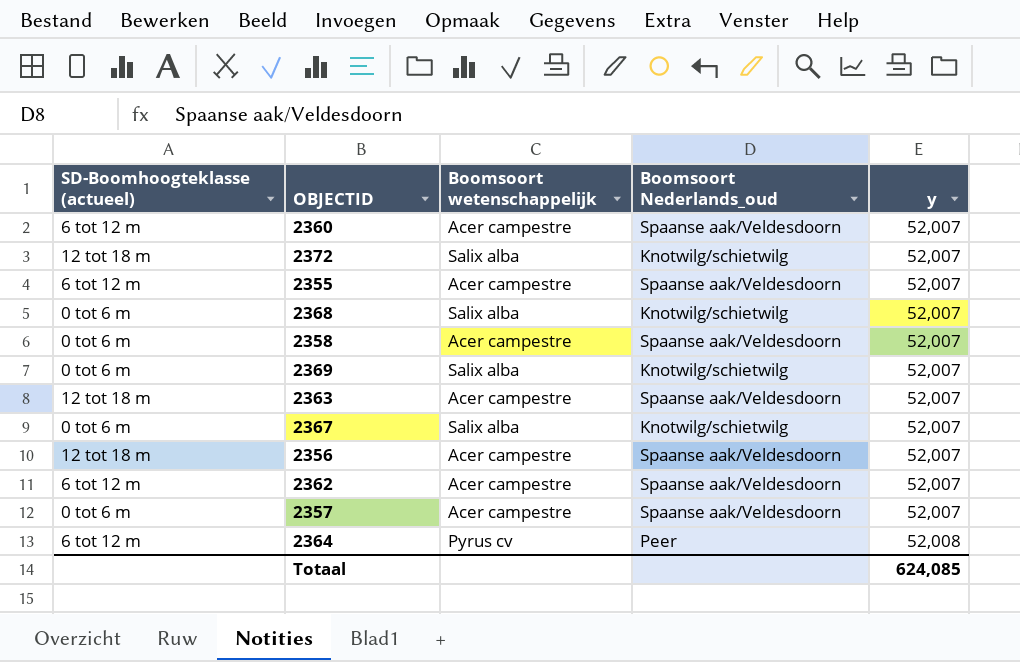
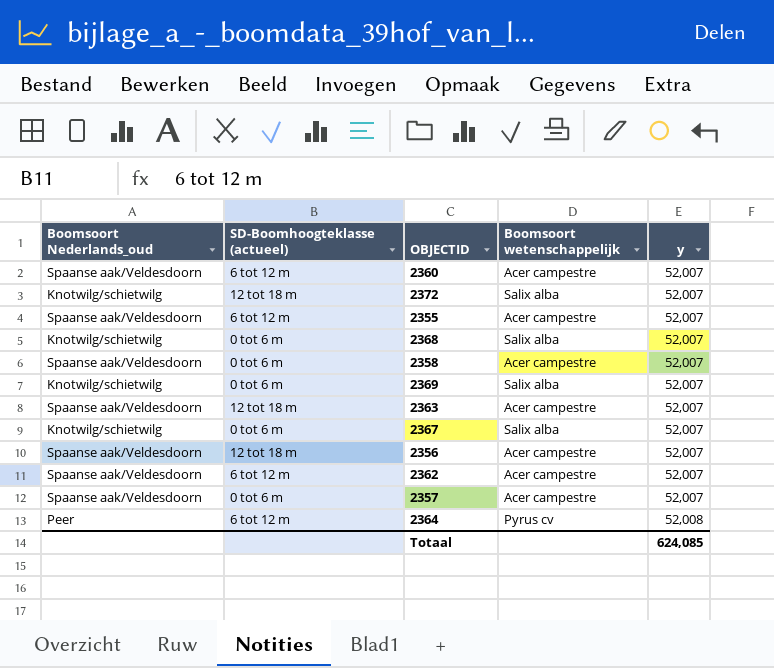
column Boomsoort Nederlands_oud | position: 4 -> 1

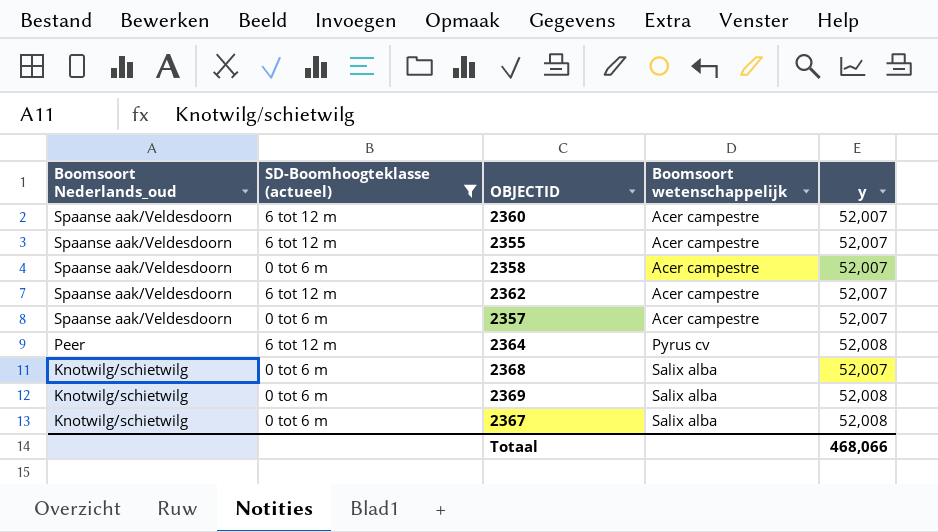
filter: none -> SD-Boomhoogteklasse (actueel) != 12 tot 18 m
row order: y ascending -> Boomsoort Nederlands_oud descending
2369 | y: 52,007 -> 52,008
2367 | y: 52,007 -> 52,008
Totaal | y: 624,085 -> 468,066

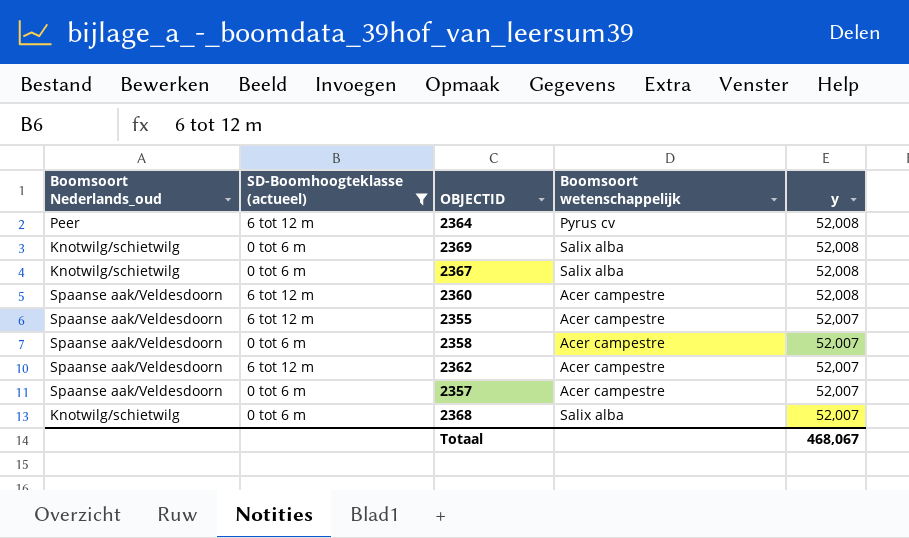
row order: Boomsoort Nederlands_oud descending -> y descending
2360 | y: 52,007 -> 52,008
Totaal | y: 468,066 -> 468,067

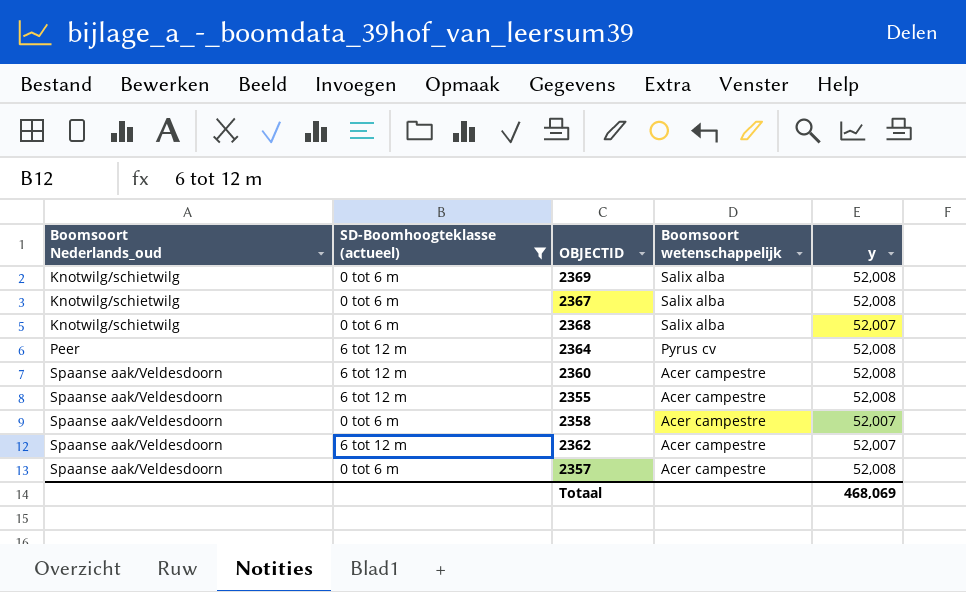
row order: y descending -> Boomsoort Nederlands_oud ascending
2355 | y: 52,007 -> 52,008
2357 | y: 52,007 -> 52,008
Totaal | y: 468,067 -> 468,069

